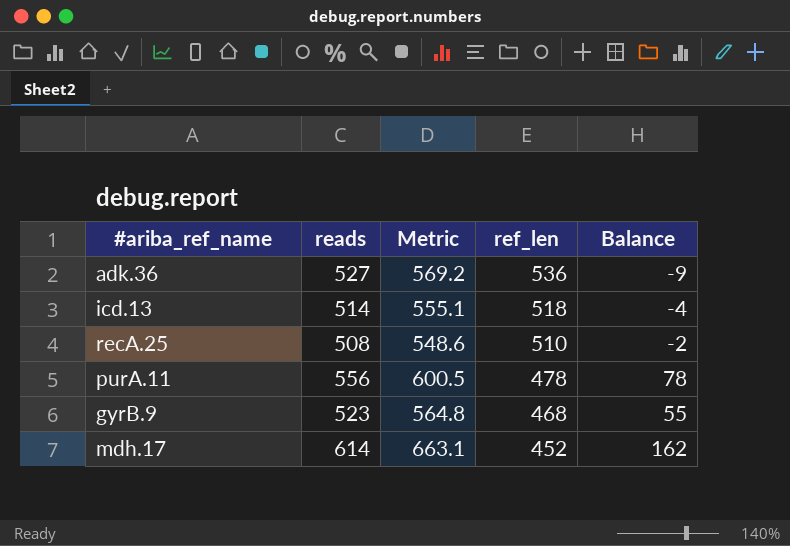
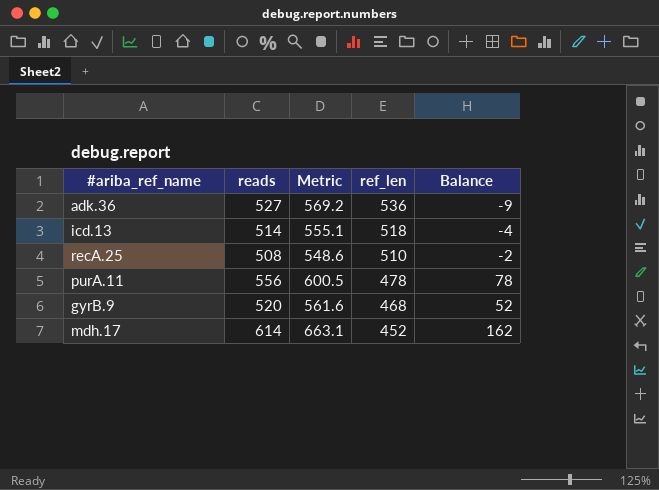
gyrB.9 | reads: 523 -> 520
gyrB.9 | Metric: 564.8 -> 561.6
gyrB.9 | Balance: 55 -> 52

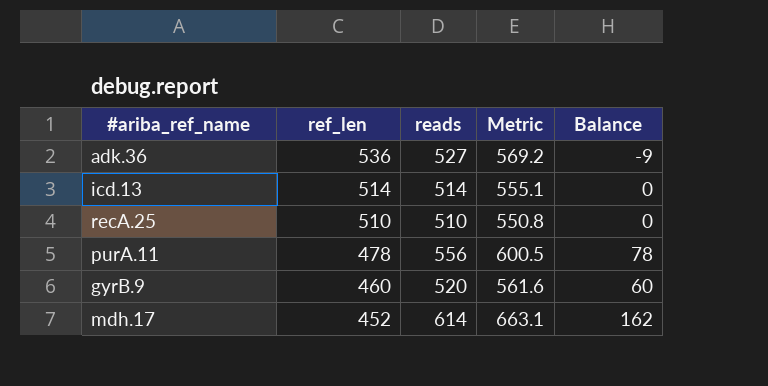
column ref_len | position: 4 -> 2
icd.13 | ref_len: 518 -> 514
icd.13 | Balance: -4 -> 0
recA.25 | reads: 508 -> 510
recA.25 | Metric: 548.6 -> 550.8
recA.25 | Balance: -2 -> 0
gyrB.9 | ref_len: 468 -> 460
gyrB.9 | Balance: 52 -> 60

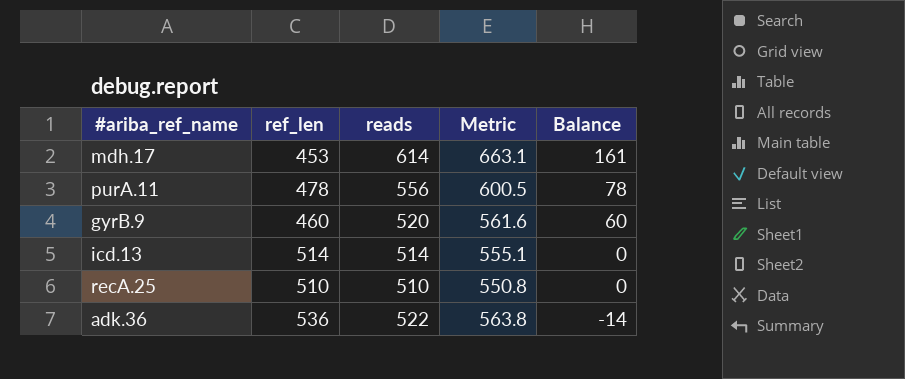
row order: ref_len descending -> Balance descending
mdh.17 | ref_len: 452 -> 453
mdh.17 | Balance: 162 -> 161
adk.36 | reads: 527 -> 522
adk.36 | Metric: 569.2 -> 563.8
adk.36 | Balance: -9 -> -14

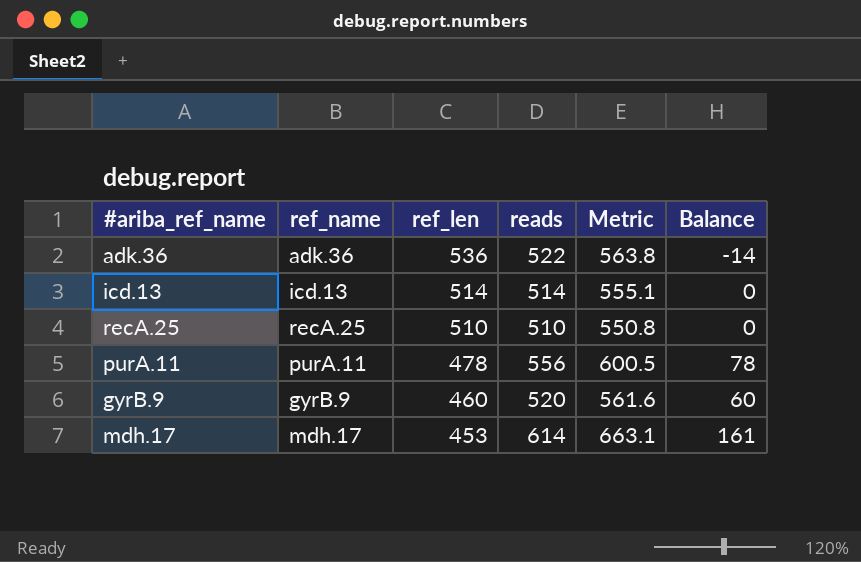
row order: Balance descending -> ref_len descending
column ref_name | position: none -> 2

